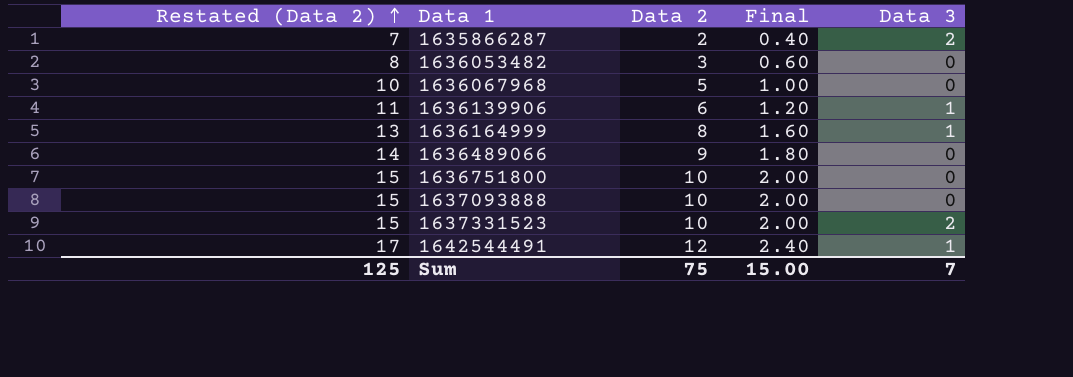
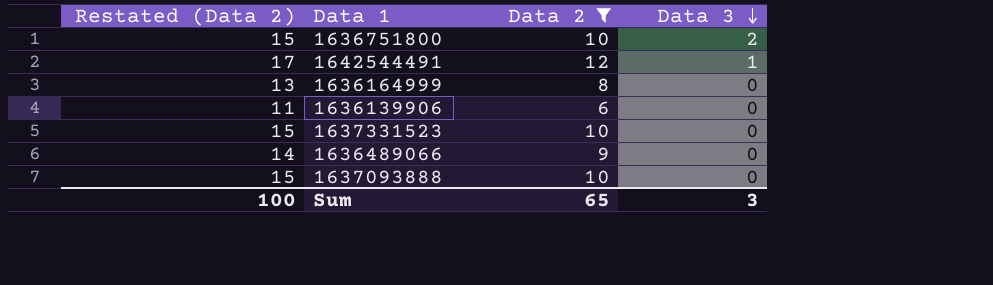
filter: none -> Data 2 >= 6
row order: Restated (Data 2) ascending -> Data 3 descending
column Final | formula: [Data 2] * 0.2 -> none
1636751800 | Data 3: 0 -> 2
1636164999 | Data 3: 1 -> 0
1636139906 | Data 3: 1 -> 0
1637331523 | Data 3: 2 -> 0
Sum | Restated (Data 2): 125 -> 100
Sum | Data 2: 75 -> 65
Sum | Data 3: 7 -> 3

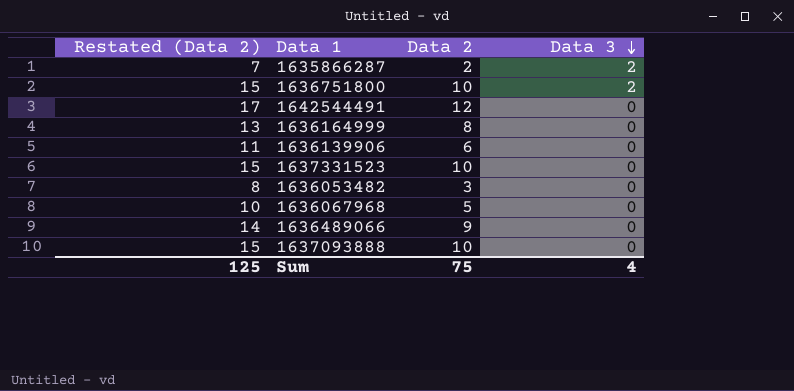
filter: Data 2 >= 6 -> none
1642544491 | Data 3: 1 -> 0
Sum | Restated (Data 2): 100 -> 125
Sum | Data 2: 65 -> 75
Sum | Data 3: 3 -> 4

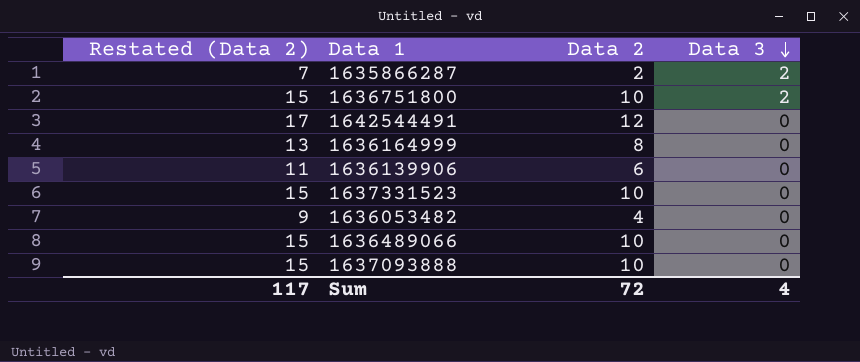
row 1636067968: 10 | 5 | 0 -> none
1636053482 | Restated (Data 2): 8 -> 9
1636053482 | Data 2: 3 -> 4
1636489066 | Restated (Data 2): 14 -> 15
1636489066 | Data 2: 9 -> 10
Sum | Restated (Data 2): 125 -> 117
Sum | Data 2: 75 -> 72

